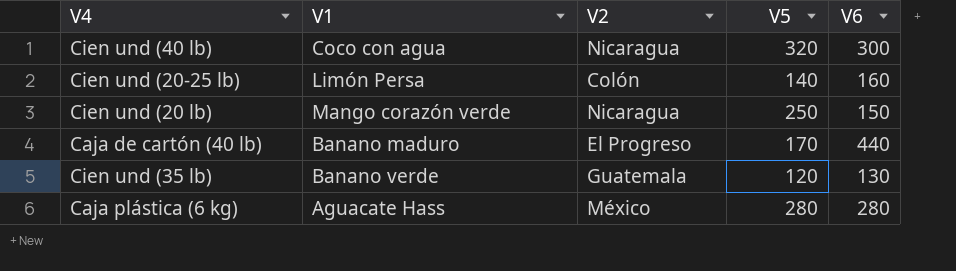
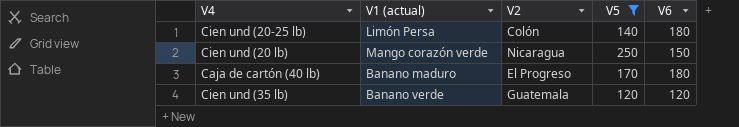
filter: none -> V5 <= 250
column name: V1 -> V1 (actual)
Cien und (20-25 lb) | V6: 160 -> 180
Caja de cartón (40 lb) | V6: 440 -> 180
Cien und (35 lb) | V6: 130 -> 120

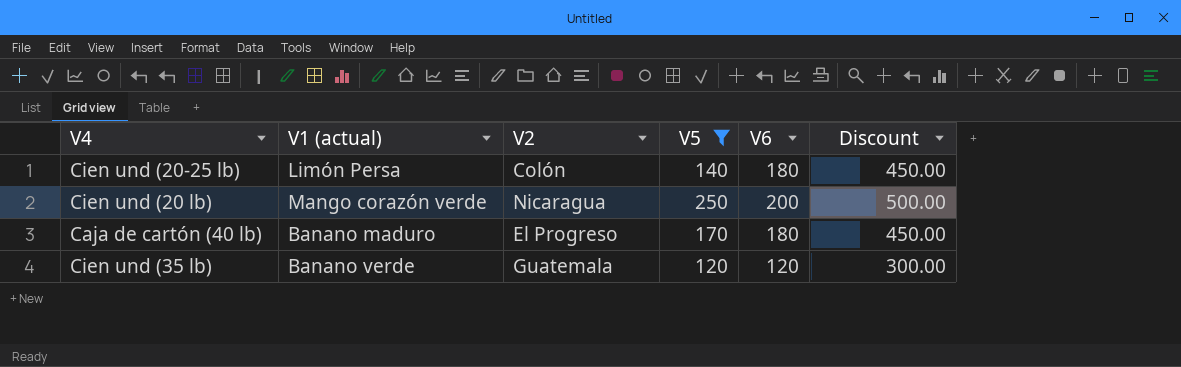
column Discount | formula: none -> [V6] * 2.5
Cien und (20 lb) | V6: 150 -> 200

